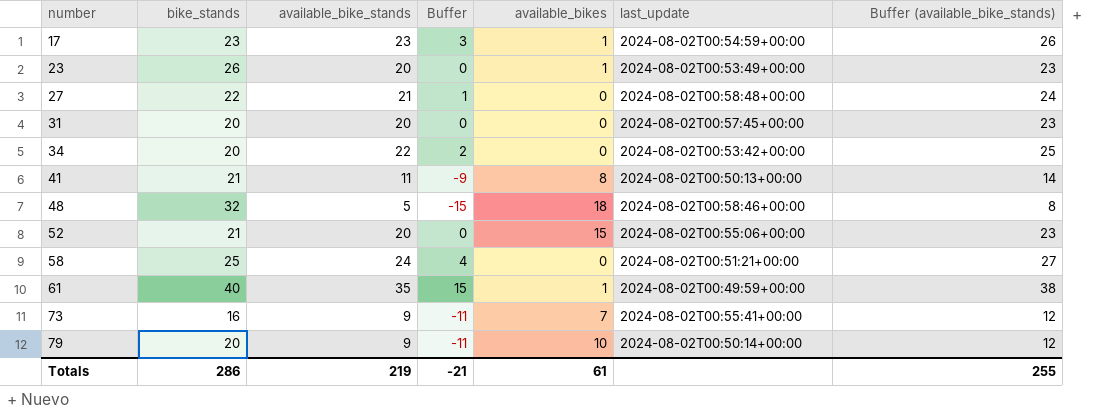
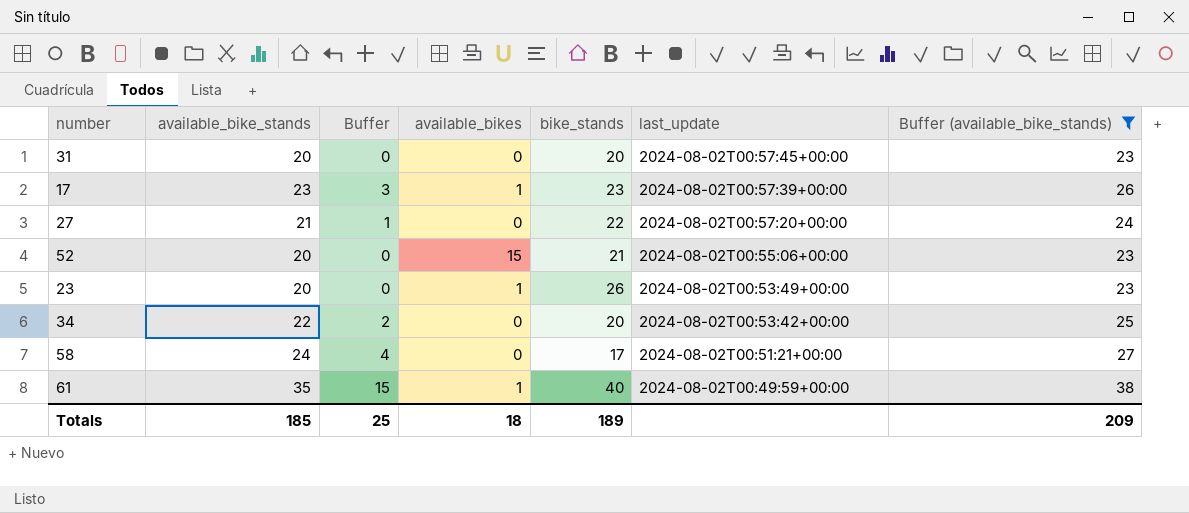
filter: none -> Buffer (available_bike_stands) >= 23
row order: number ascending -> last_update descending
column bike_stands | position: 2 -> 5
17 | last_update: 2024-08-02T00:54:59+00:00 -> 2024-08-02T00:57:39+00:00
27 | last_update: 2024-08-02T00:58:48+00:00 -> 2024-08-02T00:57:20+00:00
58 | bike_stands: 25 -> 17
Totals | available_bike_stands: 219 -> 185
Totals | Buffer: -21 -> 25
Totals | available_bikes: 61 -> 18
Totals | bike_stands: 286 -> 189
Totals | Buffer (available_bike_stands): 255 -> 209

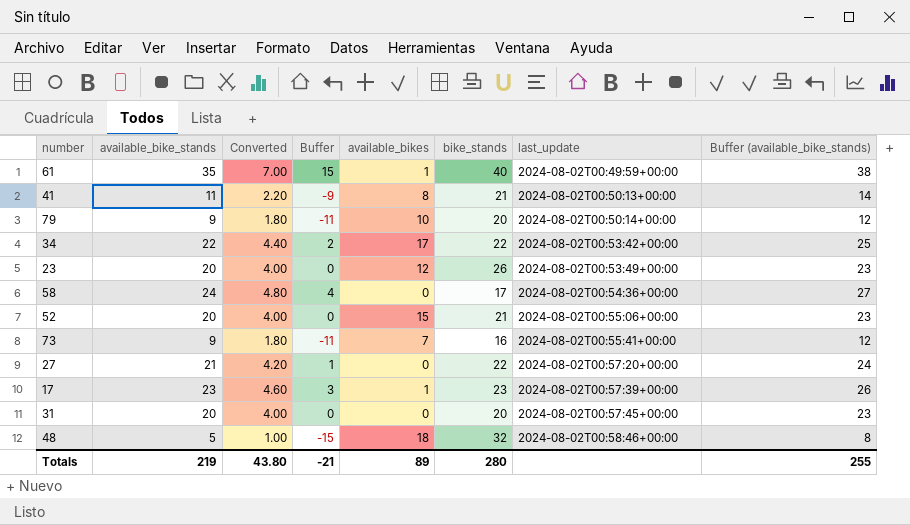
filter: Buffer (available_bike_stands) >= 23 -> none
row order: last_update descending -> last_update ascending
column Converted | formula: none -> [available_bike_stands] * 0.2
34 | available_bikes: 0 -> 17
34 | bike_stands: 20 -> 22
23 | available_bikes: 1 -> 12
58 | last_update: 2024-08-02T00:51:21+00:00 -> 2024-08-02T00:54:36+00:00
Totals | available_bike_stands: 185 -> 219
Totals | Buffer: 25 -> -21
Totals | available_bikes: 18 -> 89
Totals | bike_stands: 189 -> 280
Totals | Buffer (available_bike_stands): 209 -> 255

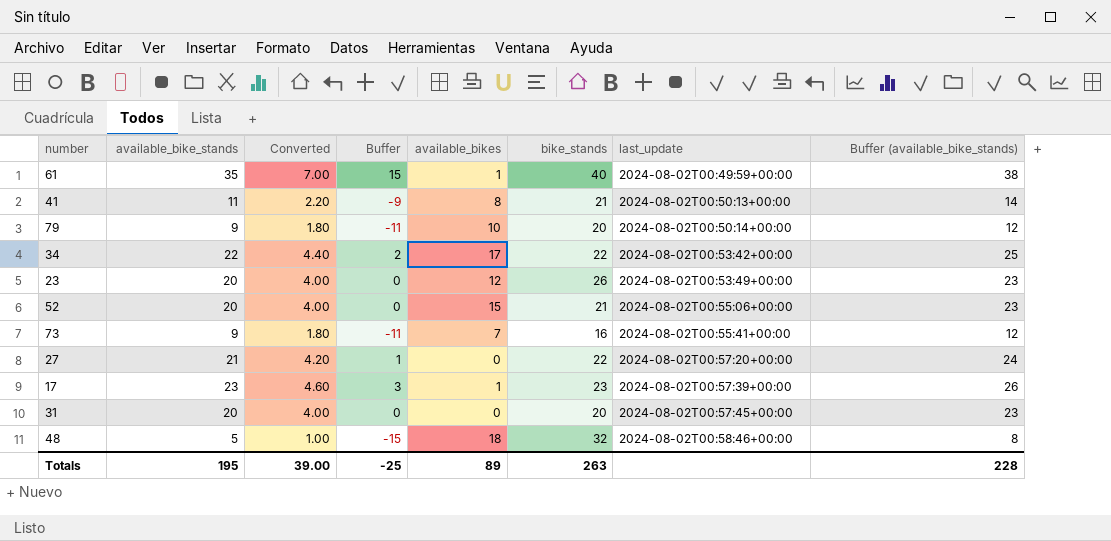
row 58: 24 | 4.80 | 4 | 0 | 17 | 2024-08-02T00:54:36+00:00 | 27 -> none
Totals | available_bike_stands: 219 -> 195
Totals | Converted: 43.80 -> 39.00
Totals | Buffer: -21 -> -25
Totals | bike_stands: 280 -> 263
Totals | Buffer (available_bike_stands): 255 -> 228

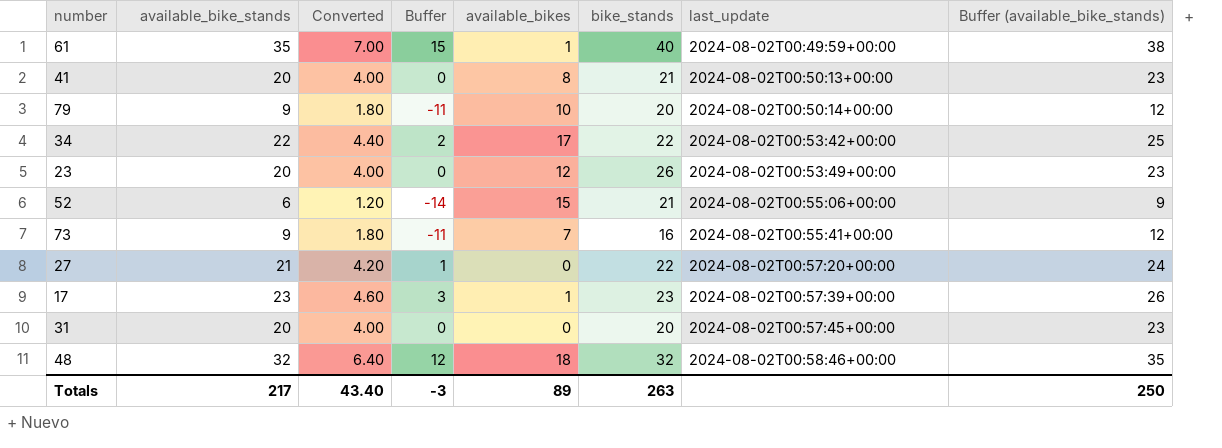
41 | available_bike_stands: 11 -> 20
41 | Converted: 2.20 -> 4.00
41 | Buffer: -9 -> 0
41 | Buffer (available_bike_stands): 14 -> 23
52 | available_bike_stands: 20 -> 6
52 | Converted: 4.00 -> 1.20
52 | Buffer: 0 -> -14
52 | Buffer (available_bike_stands): 23 -> 9
48 | available_bike_stands: 5 -> 32
48 | Converted: 1.00 -> 6.40
48 | Buffer: -15 -> 12
48 | Buffer (available_bike_stands): 8 -> 35
Totals | available_bike_stands: 195 -> 217
Totals | Converted: 39.00 -> 43.40
Totals | Buffer: -25 -> -3
Totals | Buffer (available_bike_stands): 228 -> 250

